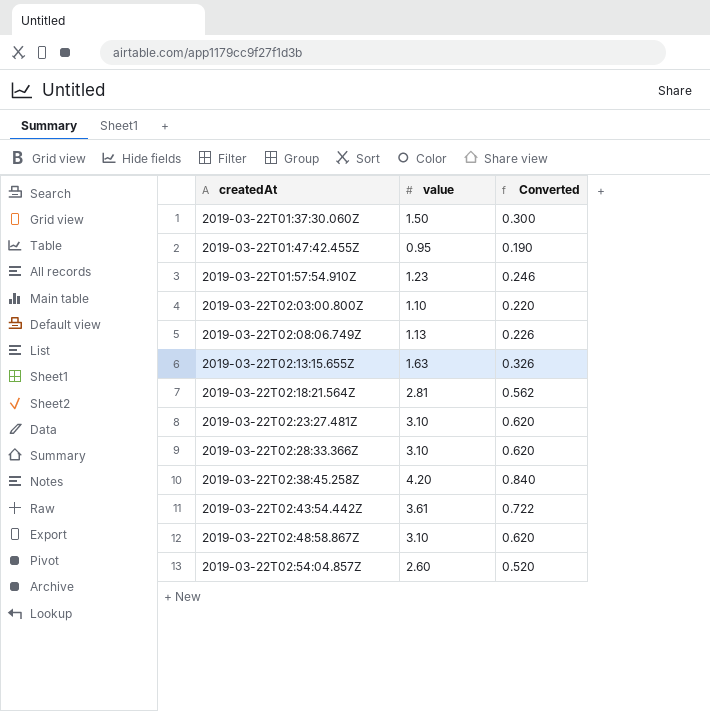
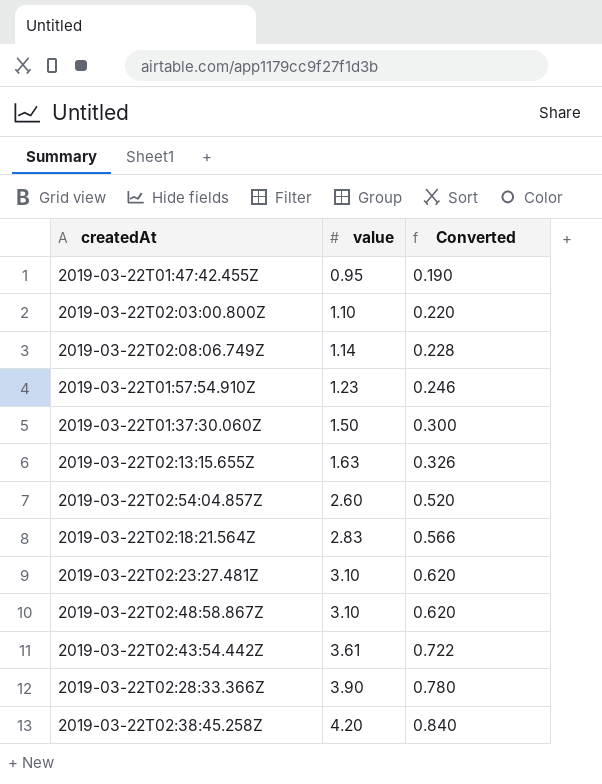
row order: createdAt ascending -> value ascending
2019-03-22T02:08:06.749Z | value: 1.13 -> 1.14
2019-03-22T02:08:06.749Z | Converted: 0.226 -> 0.228
2019-03-22T02:18:21.564Z | value: 2.81 -> 2.83
2019-03-22T02:18:21.564Z | Converted: 0.562 -> 0.566
2019-03-22T02:28:33.366Z | value: 3.10 -> 3.90
2019-03-22T02:28:33.366Z | Converted: 0.620 -> 0.780

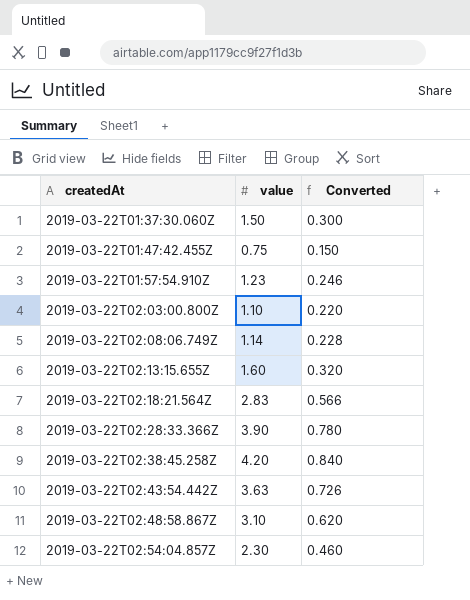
row order: value ascending -> createdAt ascending
row 2019-03-22T02:23:27.481Z: 3.10 | 0.620 -> none
2019-03-22T01:47:42.455Z | value: 0.95 -> 0.75
2019-03-22T01:47:42.455Z | Converted: 0.190 -> 0.150
2019-03-22T02:13:15.655Z | value: 1.63 -> 1.60
2019-03-22T02:13:15.655Z | Converted: 0.326 -> 0.320
2019-03-22T02:43:54.442Z | value: 3.61 -> 3.63
2019-03-22T02:43:54.442Z | Converted: 0.722 -> 0.726
2019-03-22T02:54:04.857Z | value: 2.60 -> 2.30
2019-03-22T02:54:04.857Z | Converted: 0.520 -> 0.460

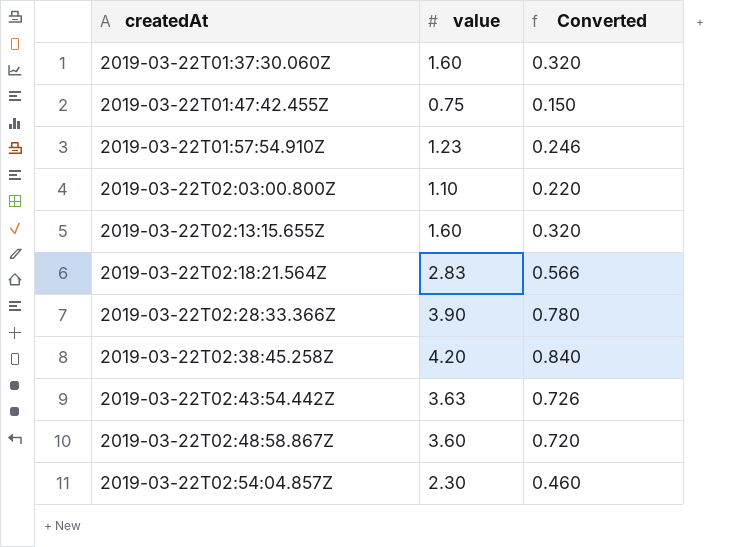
row 2019-03-22T02:08:06.749Z: 1.14 | 0.228 -> none
2019-03-22T01:37:30.060Z | value: 1.50 -> 1.60
2019-03-22T01:37:30.060Z | Converted: 0.300 -> 0.320
2019-03-22T02:48:58.867Z | value: 3.10 -> 3.60
2019-03-22T02:48:58.867Z | Converted: 0.620 -> 0.720

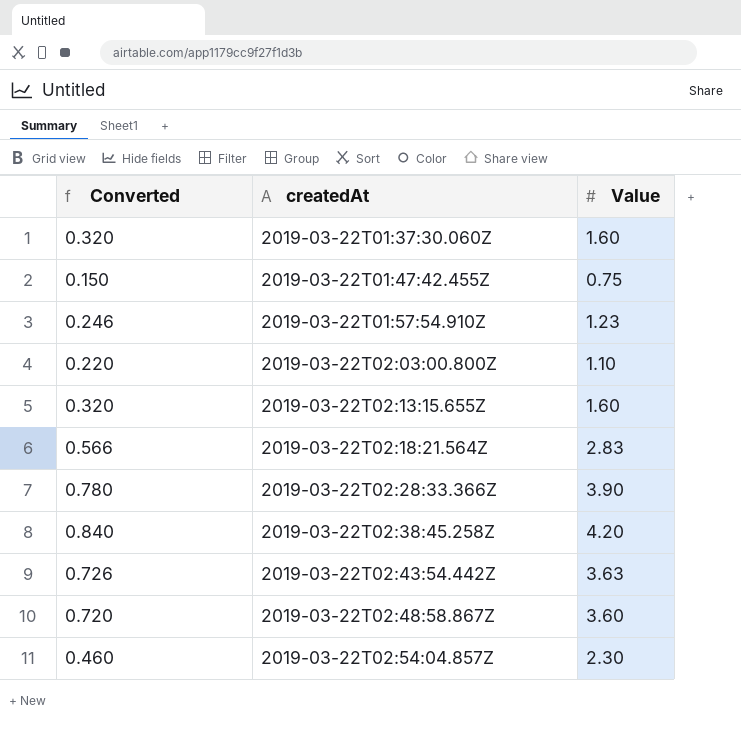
column Converted | position: 3 -> 1
column name: value -> Value

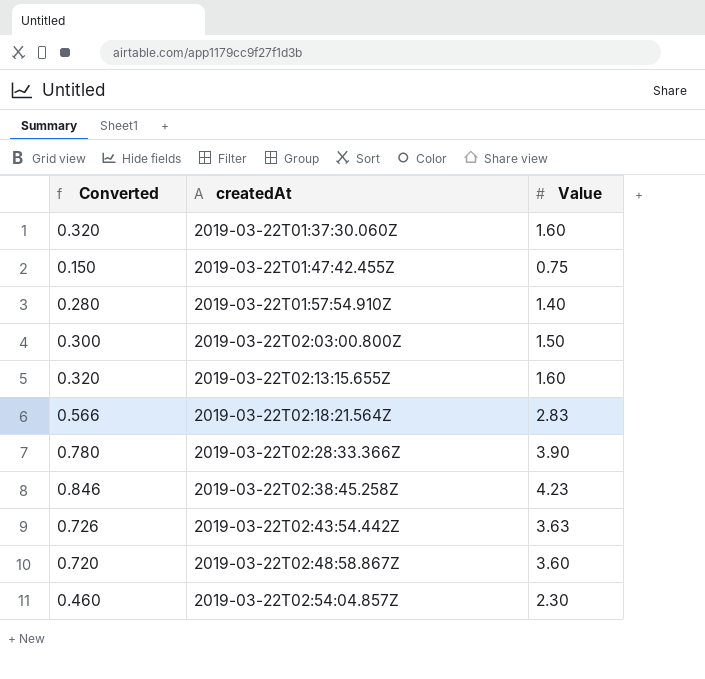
2019-03-22T01:57:54.910Z | Converted: 0.246 -> 0.280
2019-03-22T01:57:54.910Z | Value: 1.23 -> 1.40
2019-03-22T02:03:00.800Z | Converted: 0.220 -> 0.300
2019-03-22T02:03:00.800Z | Value: 1.10 -> 1.50
2019-03-22T02:38:45.258Z | Converted: 0.840 -> 0.846
2019-03-22T02:38:45.258Z | Value: 4.20 -> 4.23

